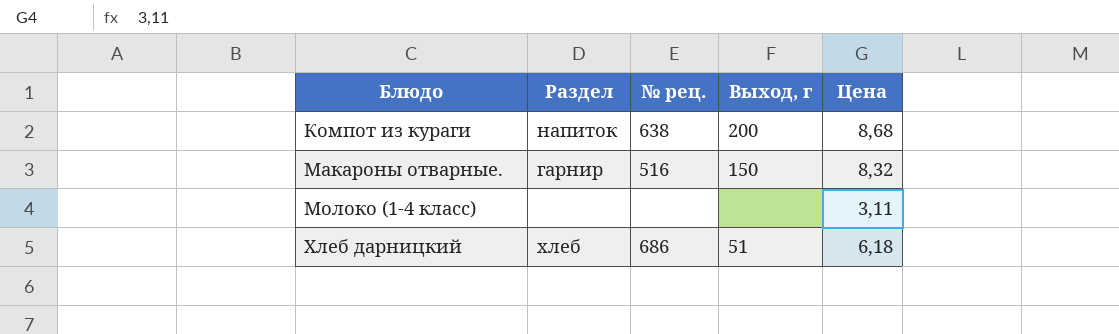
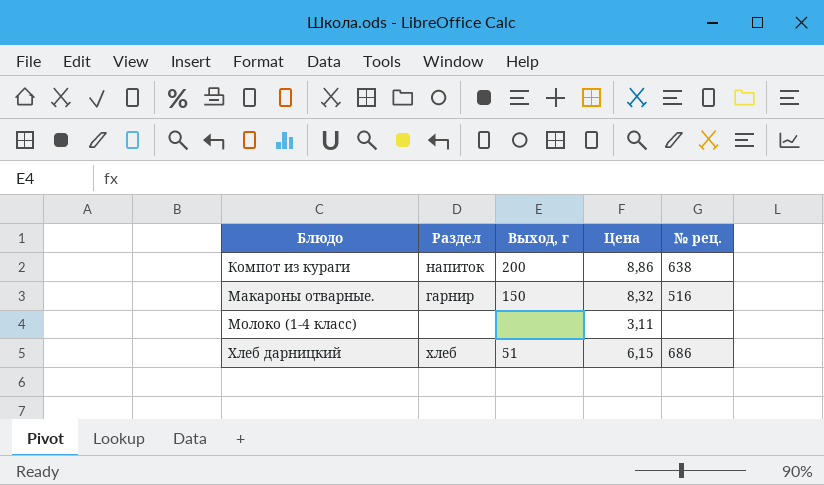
column № рец. | position: 3 -> 5
Компот из кураги | Цена: 8,68 -> 8,86
Хлеб дарницкий | Цена: 6,18 -> 6,15

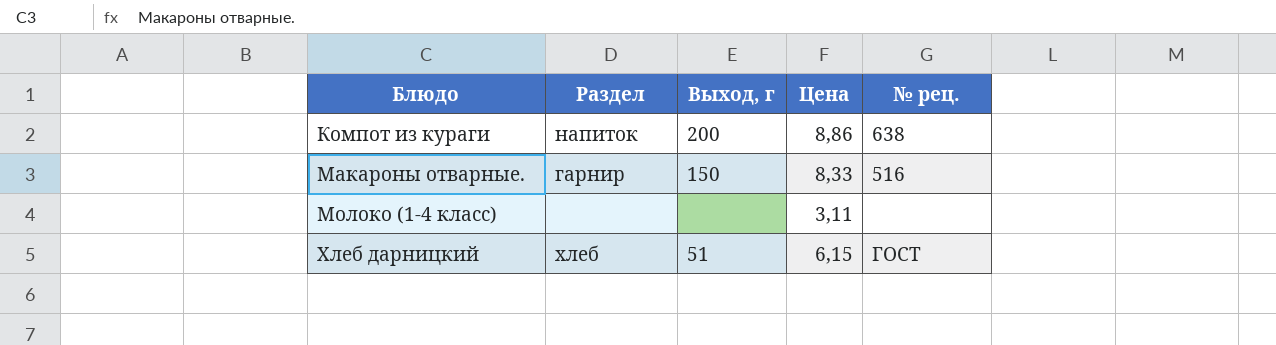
Макароны отварные. | Цена: 8,32 -> 8,33
Хлеб дарницкий | № рец.: 686 -> ГОСТ

